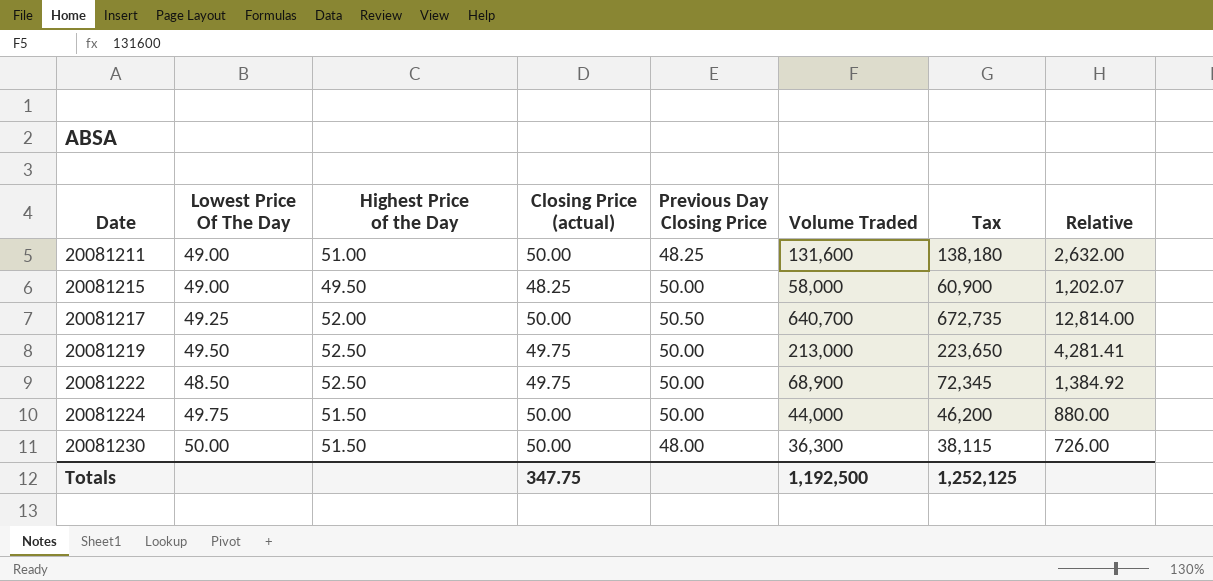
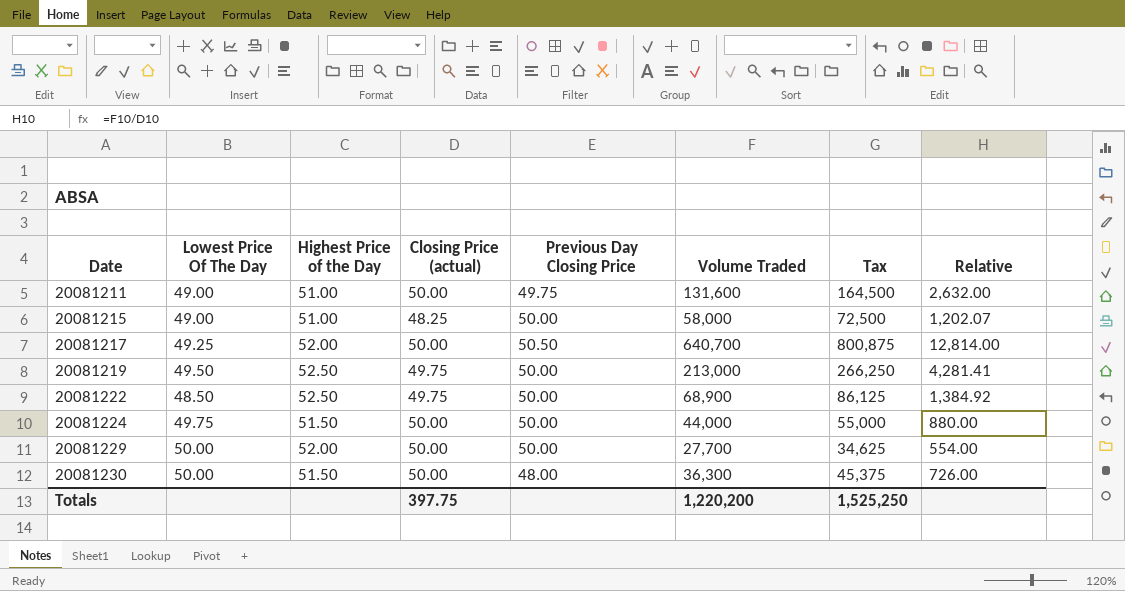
column Tax | formula: [Volume Traded] * 1.05 -> [Volume Traded] * 1.25
20081211 | Previous Day Closing Price: 48.25 -> 49.75
20081215 | Highest Price of the Day: 49.50 -> 51.00
row 20081229: none -> 50.00 | 52.00 | 50.00 | 50.00 | 27,700 | 34,625 | 554.00
Totals | Closing Price (actual): 347.75 -> 397.75
Totals | Volume Traded: 1,192,500 -> 1,220,200
Totals | Tax: 1,252,125 -> 1,525,250

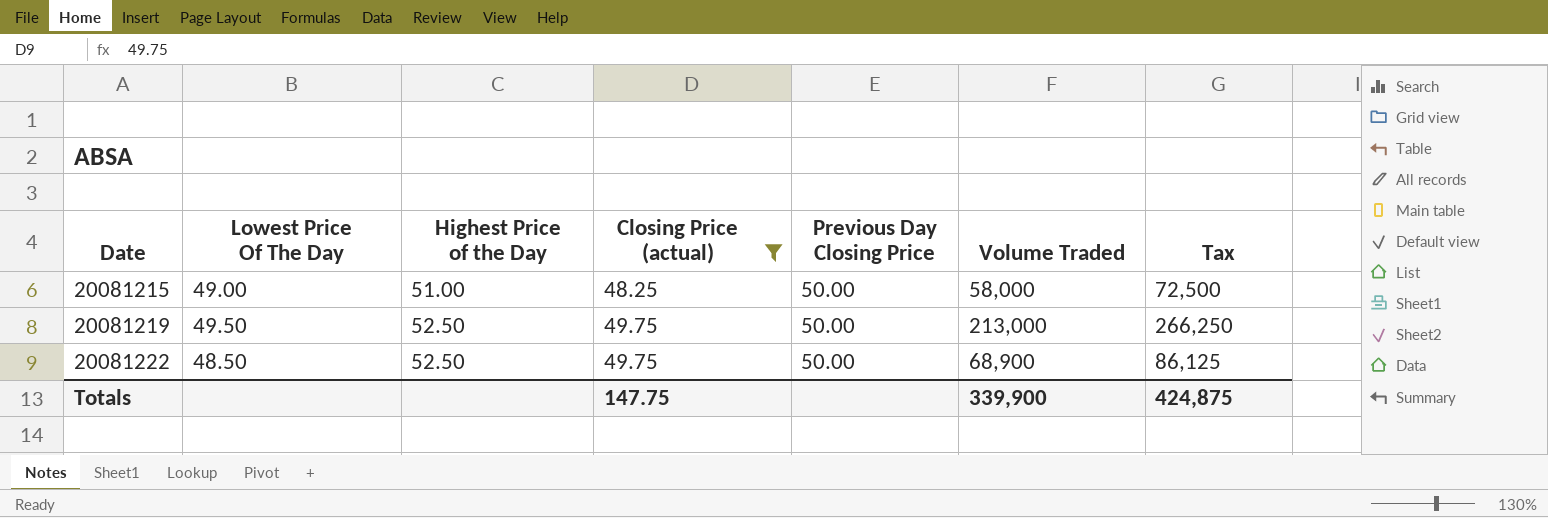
filter: none -> Closing Price (actual) != 50.00
column Relative | formula: [Volume Traded] / [Closing Price (actual)] -> none
Totals | Closing Price (actual): 397.75 -> 147.75
Totals | Volume Traded: 1,220,200 -> 339,900
Totals | Tax: 1,525,250 -> 424,875

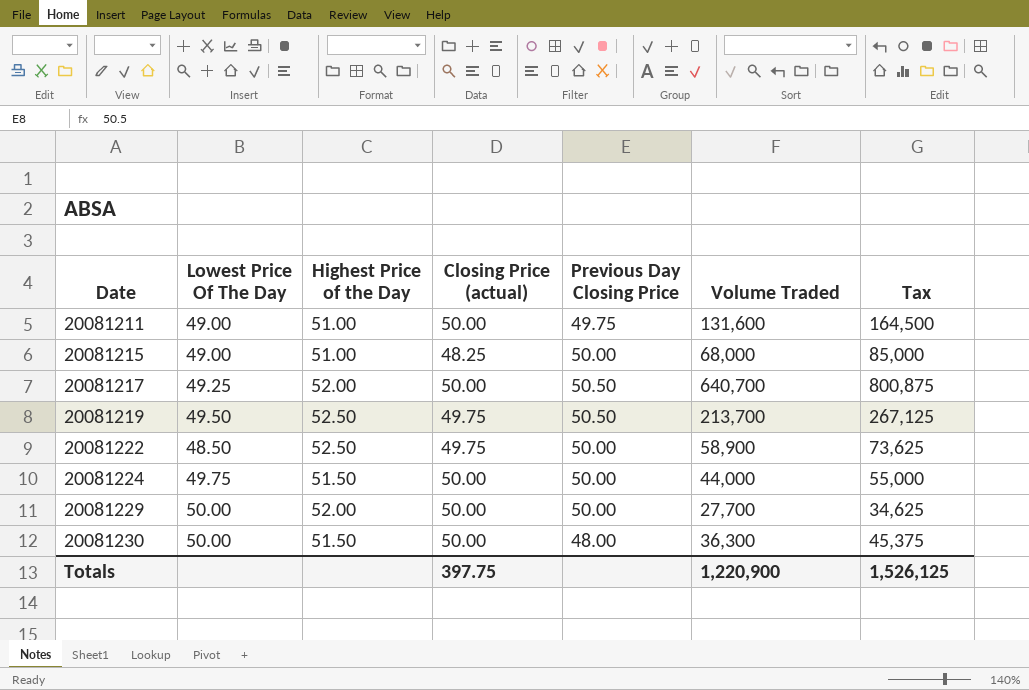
filter: Closing Price (actual) != 50.00 -> none
20081215 | Volume Traded: 58,000 -> 68,000
20081215 | Tax: 72,500 -> 85,000
20081219 | Previous Day Closing Price: 50.00 -> 50.50
20081219 | Volume Traded: 213,000 -> 213,700
20081219 | Tax: 266,250 -> 267,125
20081222 | Volume Traded: 68,900 -> 58,900
20081222 | Tax: 86,125 -> 73,625
Totals | Closing Price (actual): 147.75 -> 397.75
Totals | Volume Traded: 339,900 -> 1,220,900
Totals | Tax: 424,875 -> 1,526,125

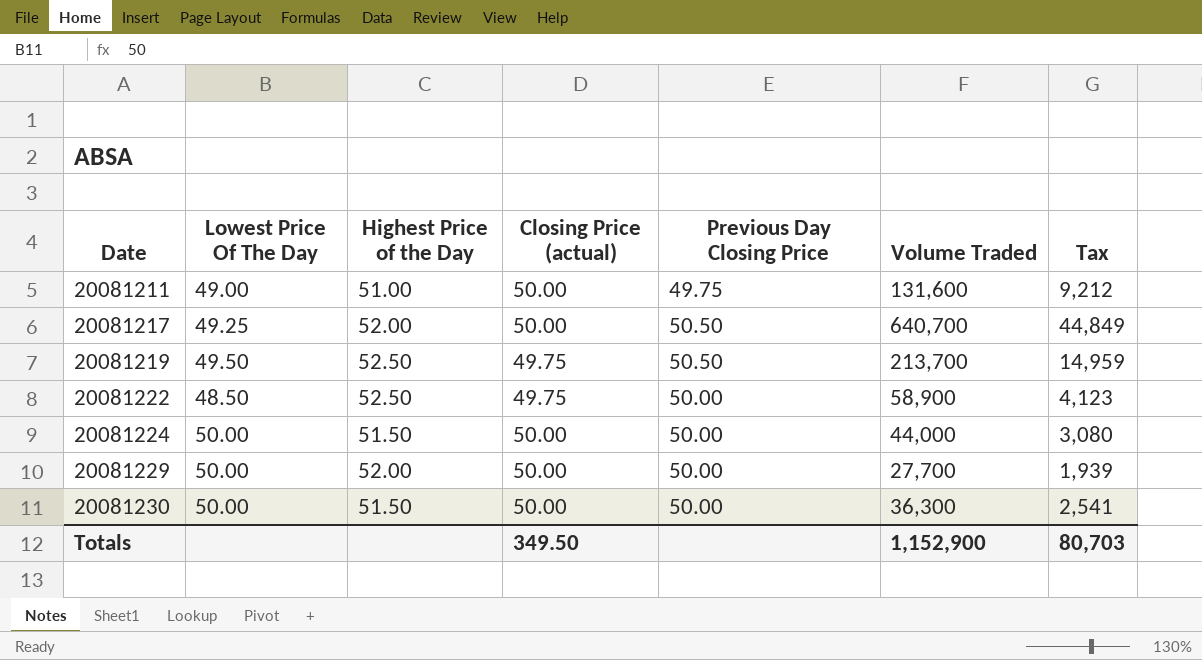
column Tax | formula: [Volume Traded] * 1.25 -> [Volume Traded] * 0.07
row 20081215: 49.00 | 51.00 | 48.25 | 50.00 | 68,000 | 85,000 -> none
20081224 | Lowest Price Of The Day: 49.75 -> 50.00
20081230 | Previous Day Closing Price: 48.00 -> 50.00
Totals | Closing Price (actual): 397.75 -> 349.50
Totals | Volume Traded: 1,220,900 -> 1,152,900
Totals | Tax: 1,526,125 -> 80,703

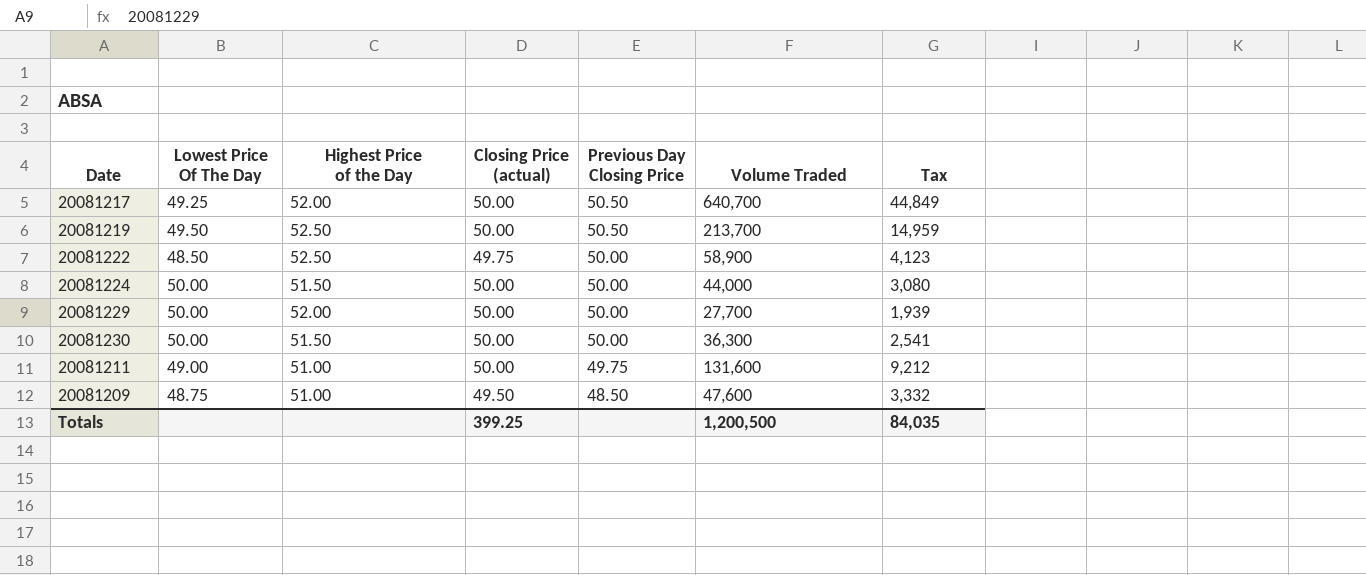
row order: Date ascending -> Previous Day Closing Price descending
20081219 | Closing Price (actual): 49.75 -> 50.00
row 20081209: none -> 48.75 | 51.00 | 49.50 | 48.50 | 47,600 | 3,332
Totals | Closing Price (actual): 349.50 -> 399.25
Totals | Volume Traded: 1,152,900 -> 1,200,500
Totals | Tax: 80,703 -> 84,035

